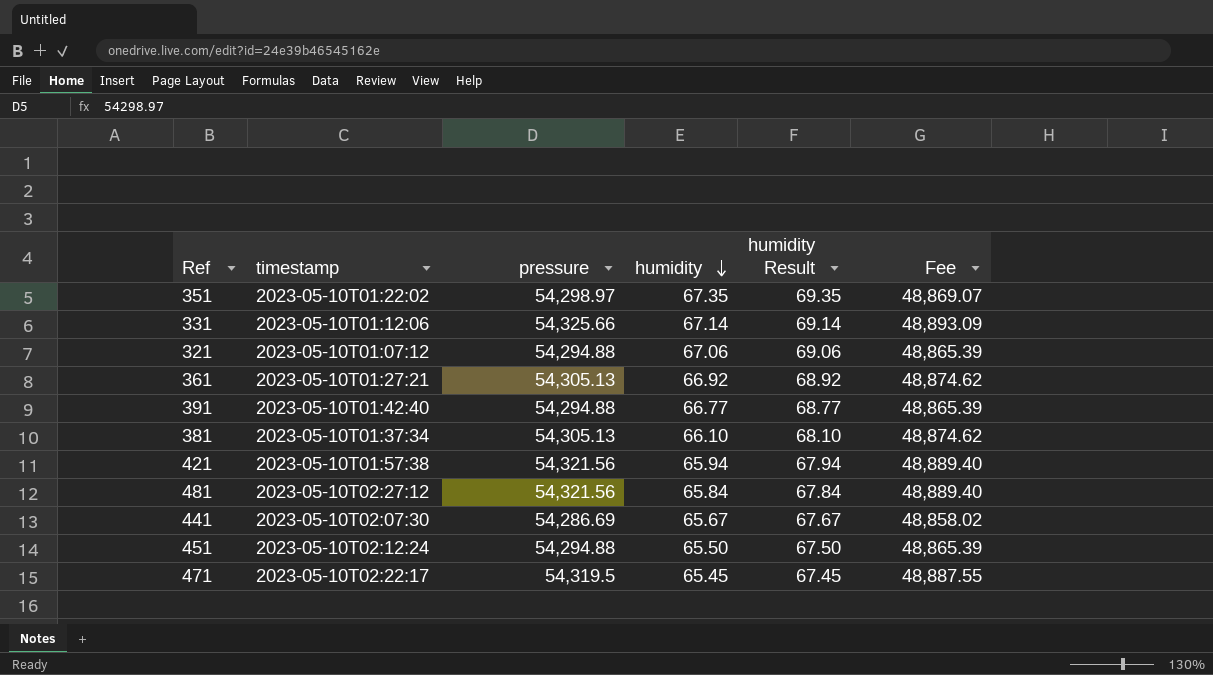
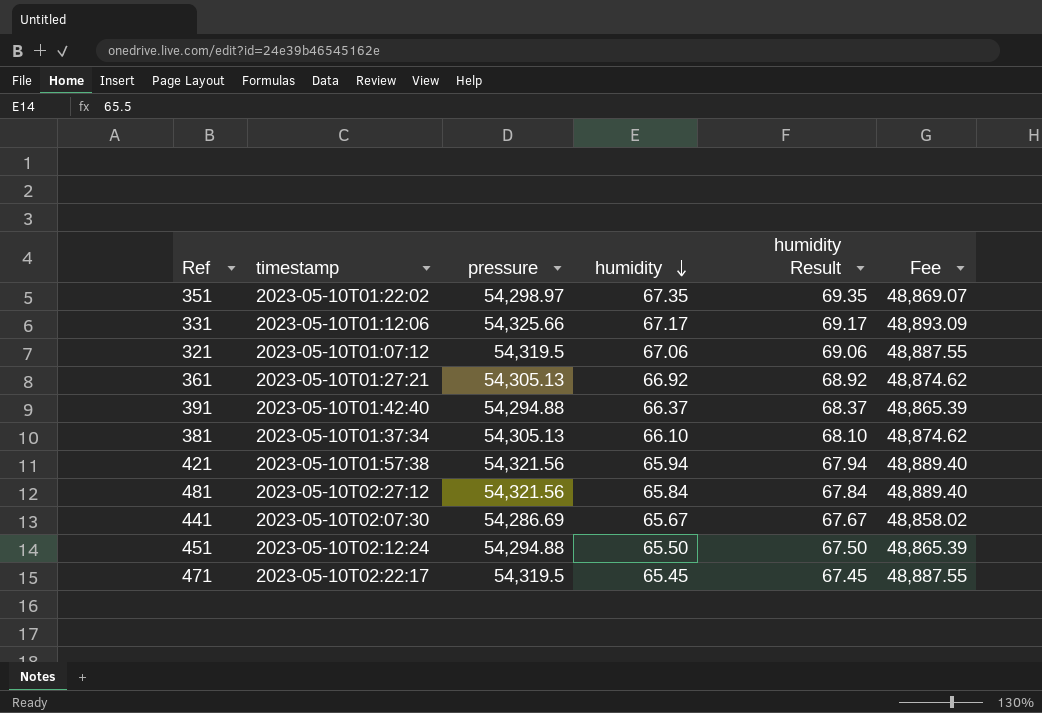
331 | humidity: 67.14 -> 67.17
331 | humidity Result: 69.14 -> 69.17
321 | pressure: 54,294.88 -> 54,319.5
321 | Fee: 48,865.39 -> 48,887.55
391 | humidity: 66.77 -> 66.37
391 | humidity Result: 68.77 -> 68.37

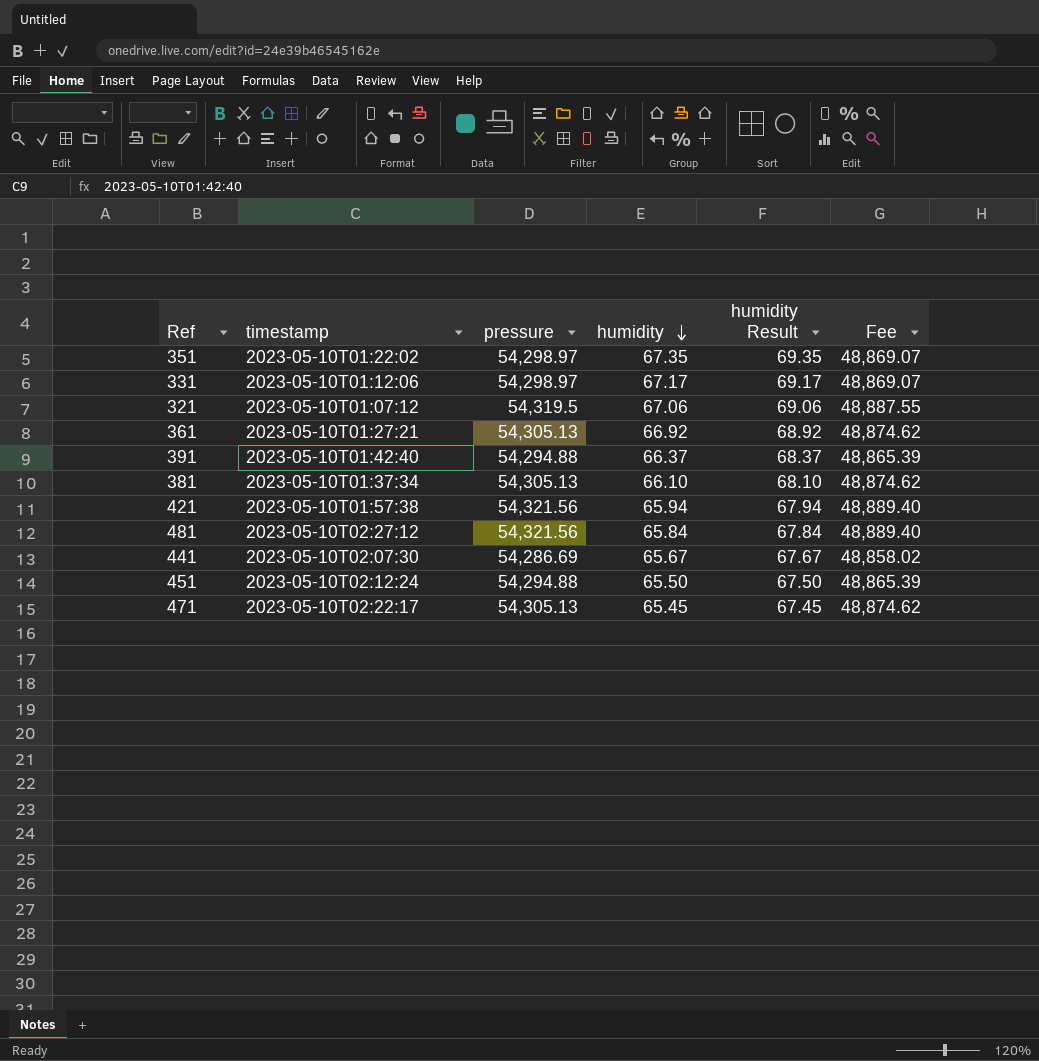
331 | pressure: 54,325.66 -> 54,298.97
331 | Fee: 48,893.09 -> 48,869.07
471 | pressure: 54,319.5 -> 54,305.13
471 | Fee: 48,887.55 -> 48,874.62

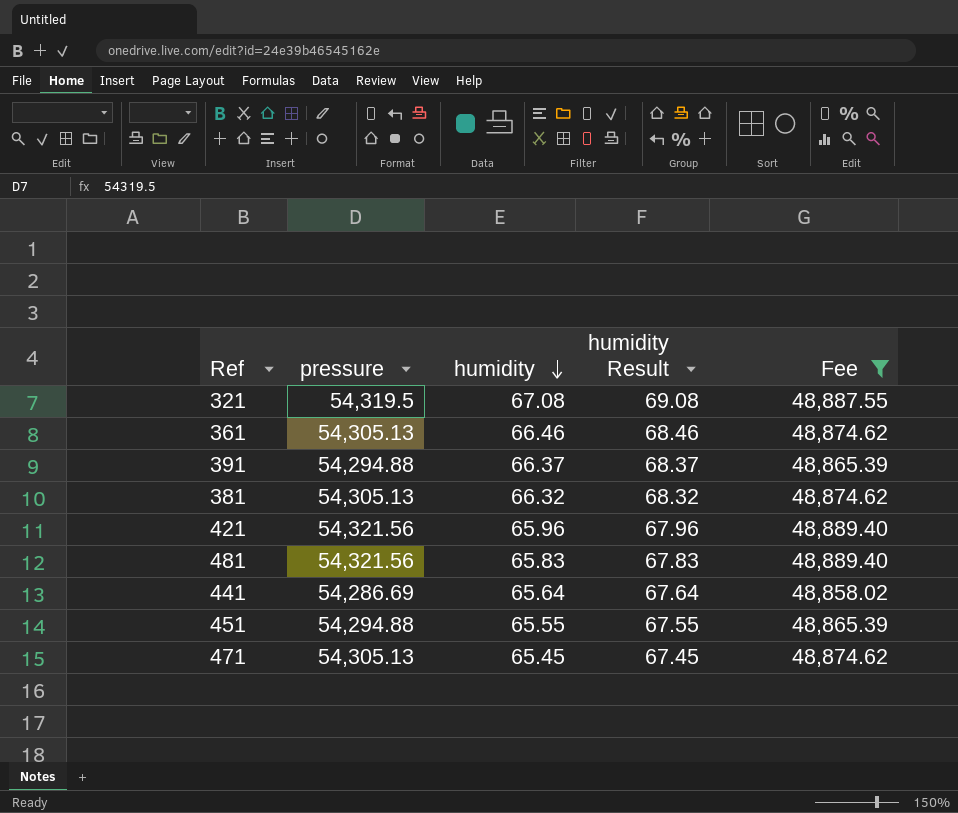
filter: none -> Fee != 48,869.07
column timestamp | position: 2 -> none
321 | humidity: 67.06 -> 67.08
321 | humidity Result: 69.06 -> 69.08
361 | humidity: 66.92 -> 66.46
361 | humidity Result: 68.92 -> 68.46
381 | humidity: 66.10 -> 66.32
381 | humidity Result: 68.10 -> 68.32
421 | humidity: 65.94 -> 65.96
421 | humidity Result: 67.94 -> 67.96
481 | humidity: 65.84 -> 65.83
481 | humidity Result: 67.84 -> 67.83
441 | humidity: 65.67 -> 65.64
441 | humidity Result: 67.67 -> 67.64
451 | humidity: 65.50 -> 65.55
451 | humidity Result: 67.50 -> 67.55

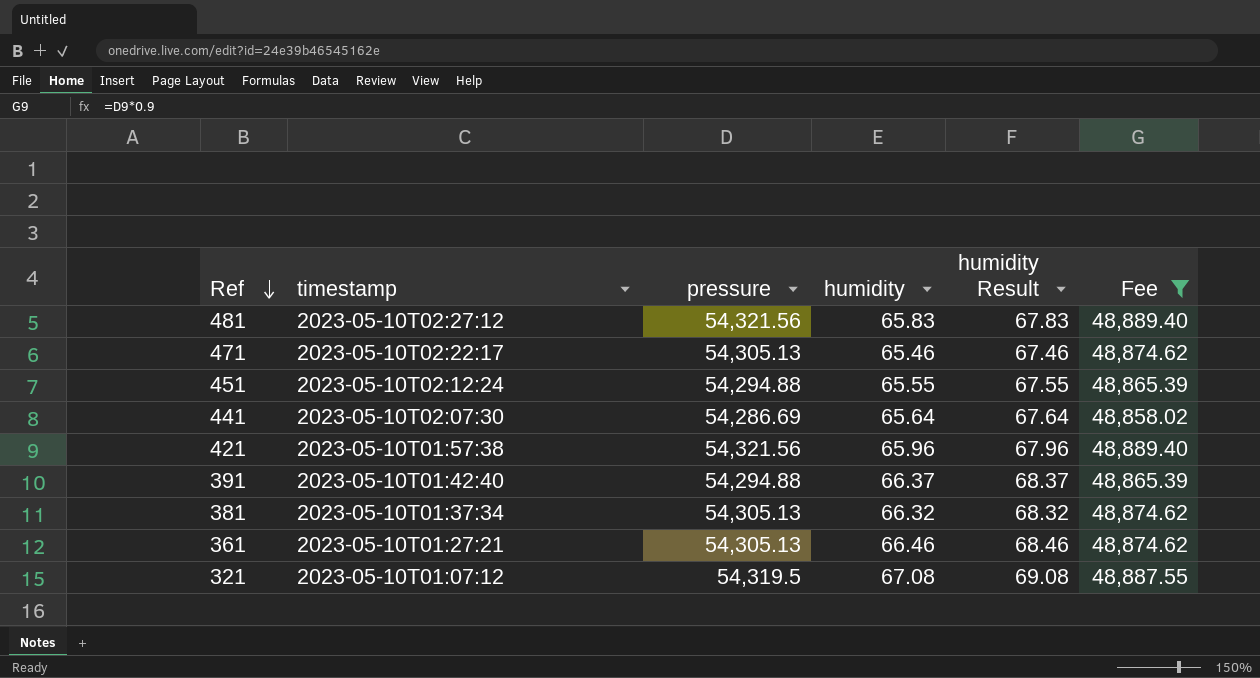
row order: humidity descending -> Ref descending
column timestamp | position: none -> 2
471 | humidity: 65.45 -> 65.46
471 | humidity Result: 67.45 -> 67.46

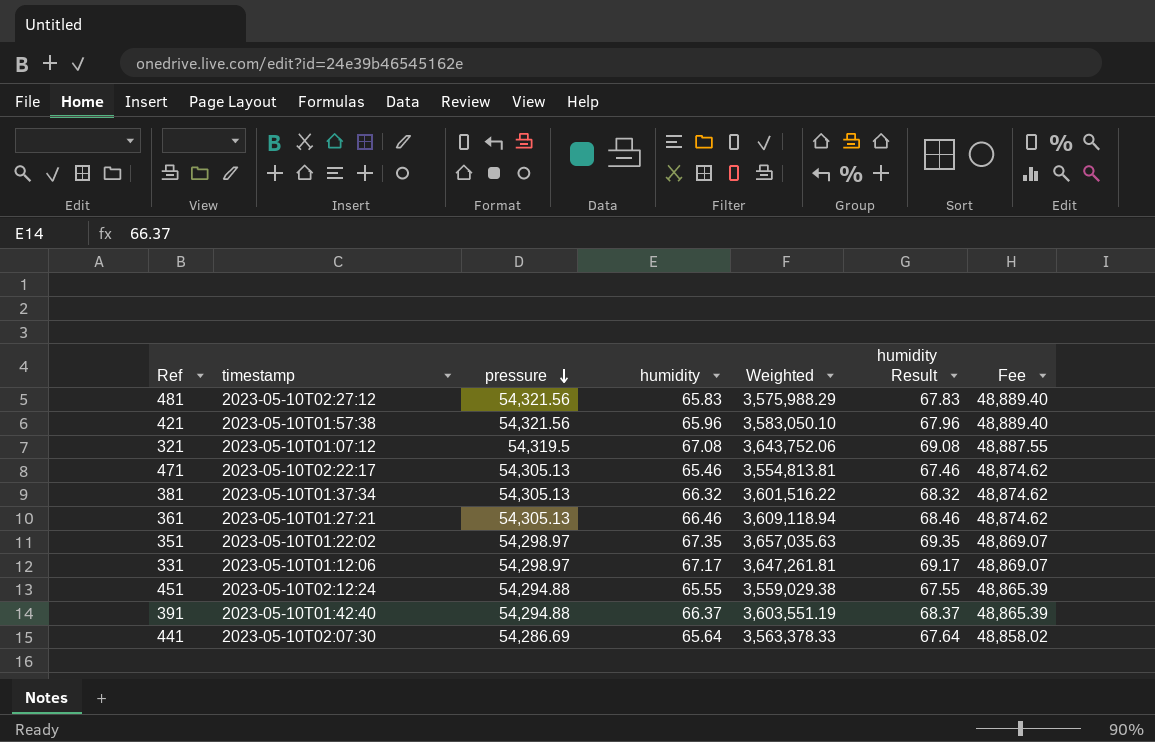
filter: Fee != 48,869.07 -> none
row order: Ref descending -> pressure descending
column Weighted | formula: none -> [pressure] * [humidity]

